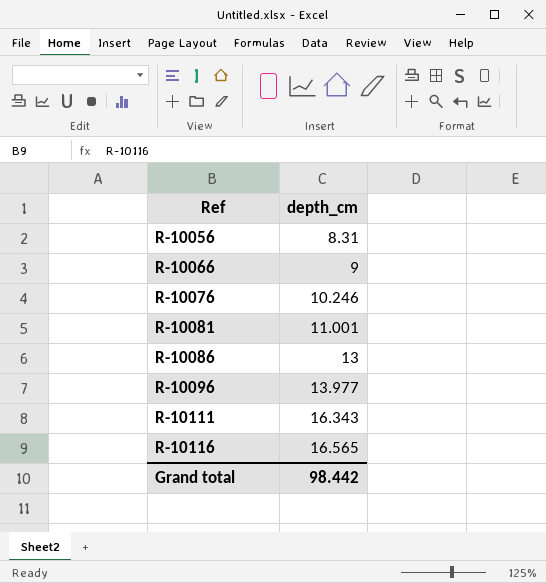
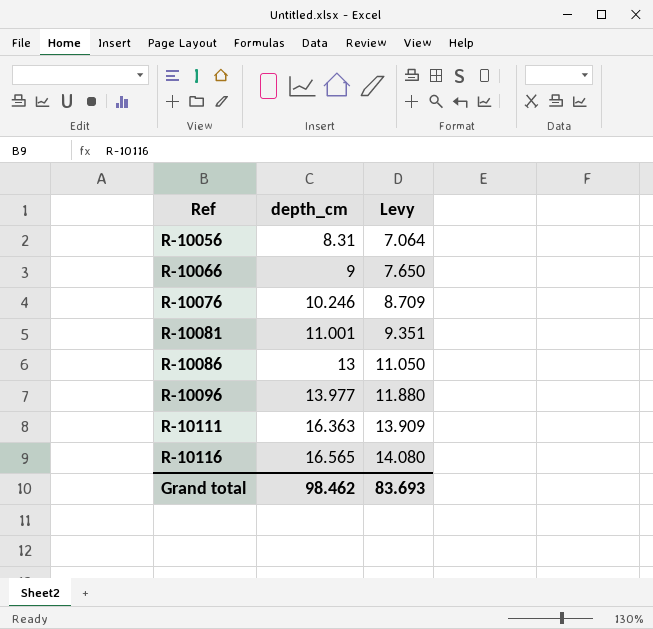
column Levy | formula: none -> [depth_cm] * 0.85
R-10111 | depth_cm: 16.343 -> 16.363
Grand total | depth_cm: 98.442 -> 98.462

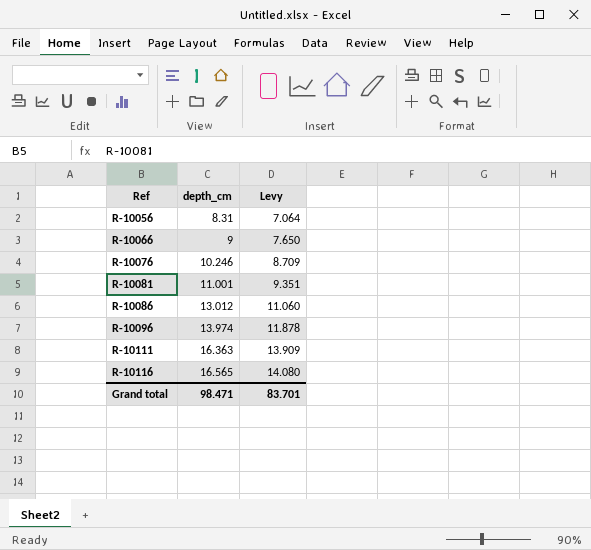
R-10086 | depth_cm: 13 -> 13.012
R-10086 | Levy: 11.050 -> 11.060
R-10096 | depth_cm: 13.977 -> 13.974
R-10096 | Levy: 11.880 -> 11.878
Grand total | depth_cm: 98.462 -> 98.471
Grand total | Levy: 83.693 -> 83.701

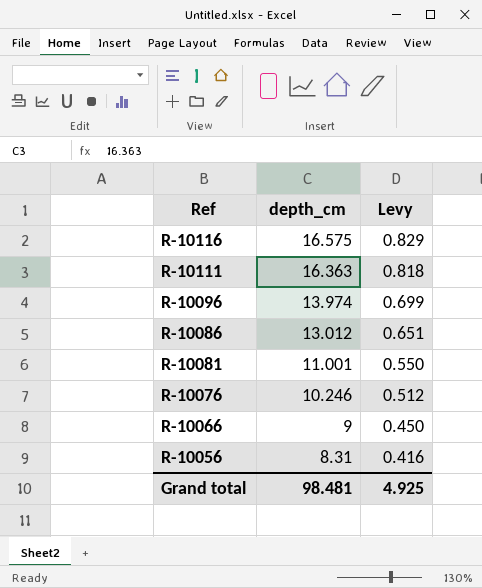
row order: Ref ascending -> Ref descending
column Levy | formula: [depth_cm] * 0.85 -> [depth_cm] * 0.05
R-10116 | depth_cm: 16.565 -> 16.575
Grand total | depth_cm: 98.471 -> 98.481
Grand total | Levy: 83.701 -> 4.925

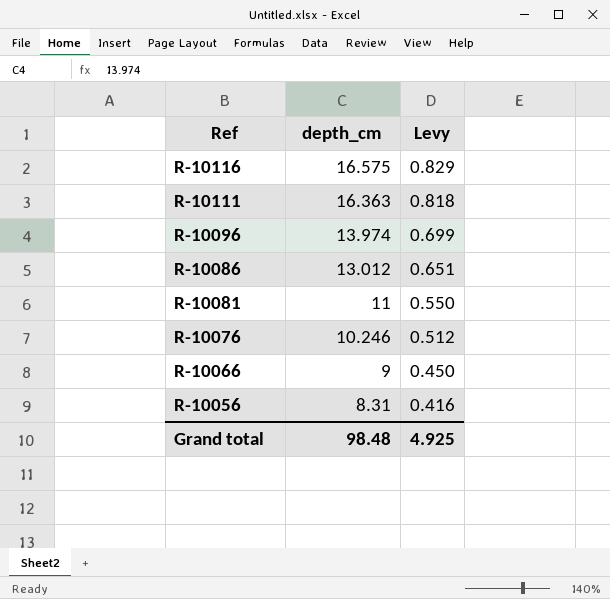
R-10081 | depth_cm: 11.001 -> 11
Grand total | depth_cm: 98.481 -> 98.48

